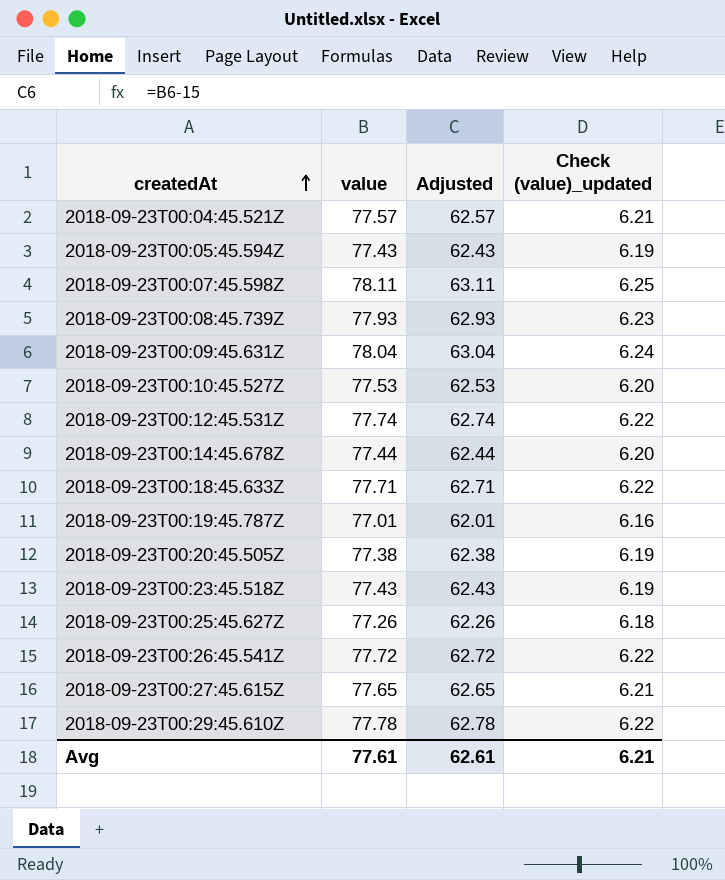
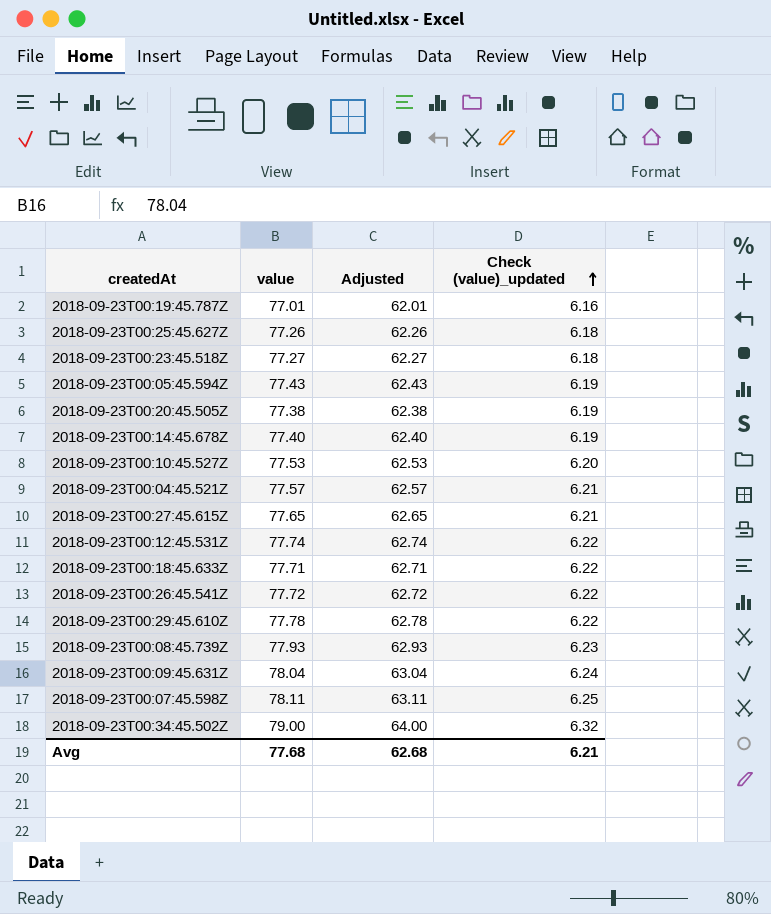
row order: createdAt ascending -> Check (value)_updated ascending
2018-09-23T00:23:45.518Z | value: 77.43 -> 77.27
2018-09-23T00:23:45.518Z | Adjusted: 62.43 -> 62.27
2018-09-23T00:23:45.518Z | Check (value)_updated: 6.19 -> 6.18
2018-09-23T00:14:45.678Z | value: 77.44 -> 77.40
2018-09-23T00:14:45.678Z | Adjusted: 62.44 -> 62.40
2018-09-23T00:14:45.678Z | Check (value)_updated: 6.20 -> 6.19
row 2018-09-23T00:34:45.502Z: none -> 79.00 | 64.00 | 6.32
Avg | value: 77.61 -> 77.68
Avg | Adjusted: 62.61 -> 62.68

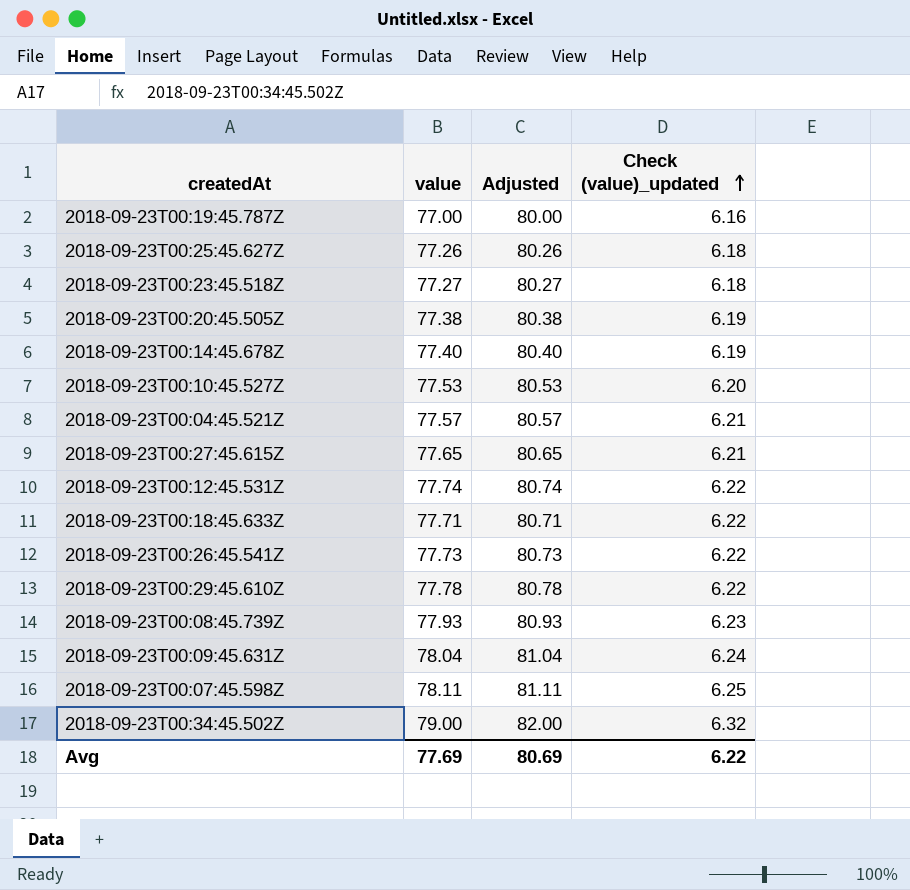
column Adjusted | formula: [value] - 15 -> [value] + 3
row 2018-09-23T00:05:45.594Z: 77.43 | 62.43 | 6.19 -> none
2018-09-23T00:19:45.787Z | value: 77.01 -> 77.00
2018-09-23T00:26:45.541Z | value: 77.72 -> 77.73
Avg | value: 77.68 -> 77.69
Avg | Adjusted: 62.68 -> 80.69
Avg | Check (value)_updated: 6.21 -> 6.22

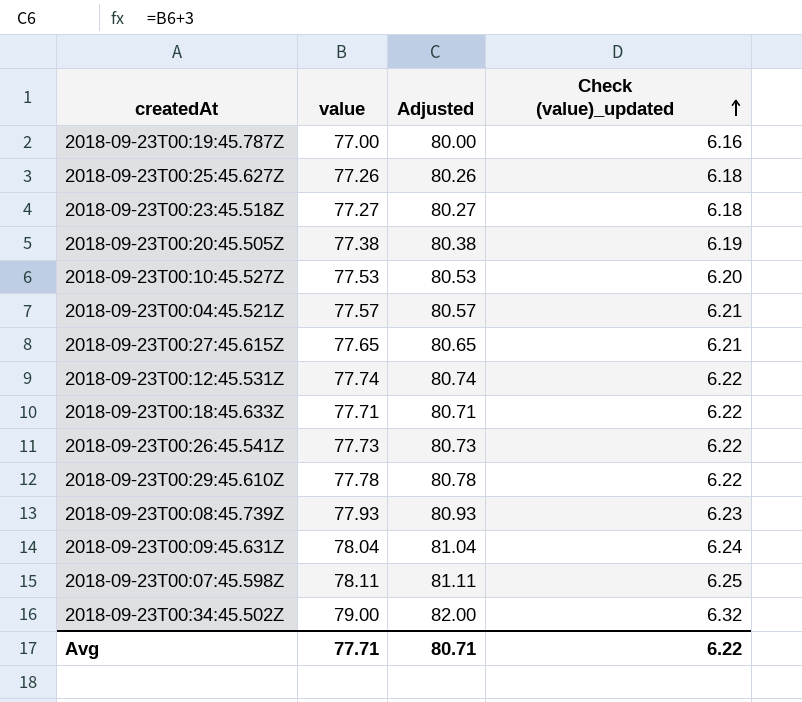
row 2018-09-23T00:14:45.678Z: 77.40 | 80.40 | 6.19 -> none
Avg | value: 77.69 -> 77.71
Avg | Adjusted: 80.69 -> 80.71

